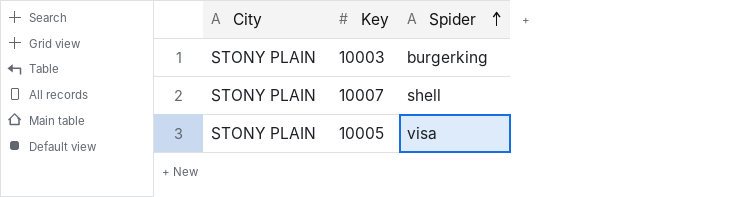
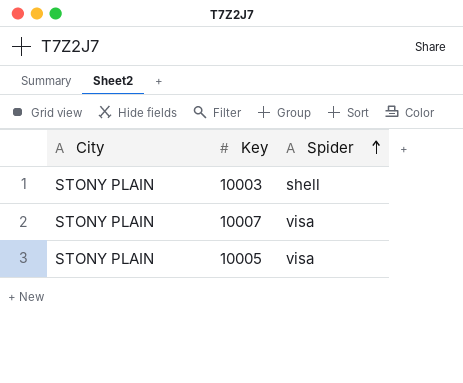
10003 | Spider: burgerking -> shell
10007 | Spider: shell -> visa

